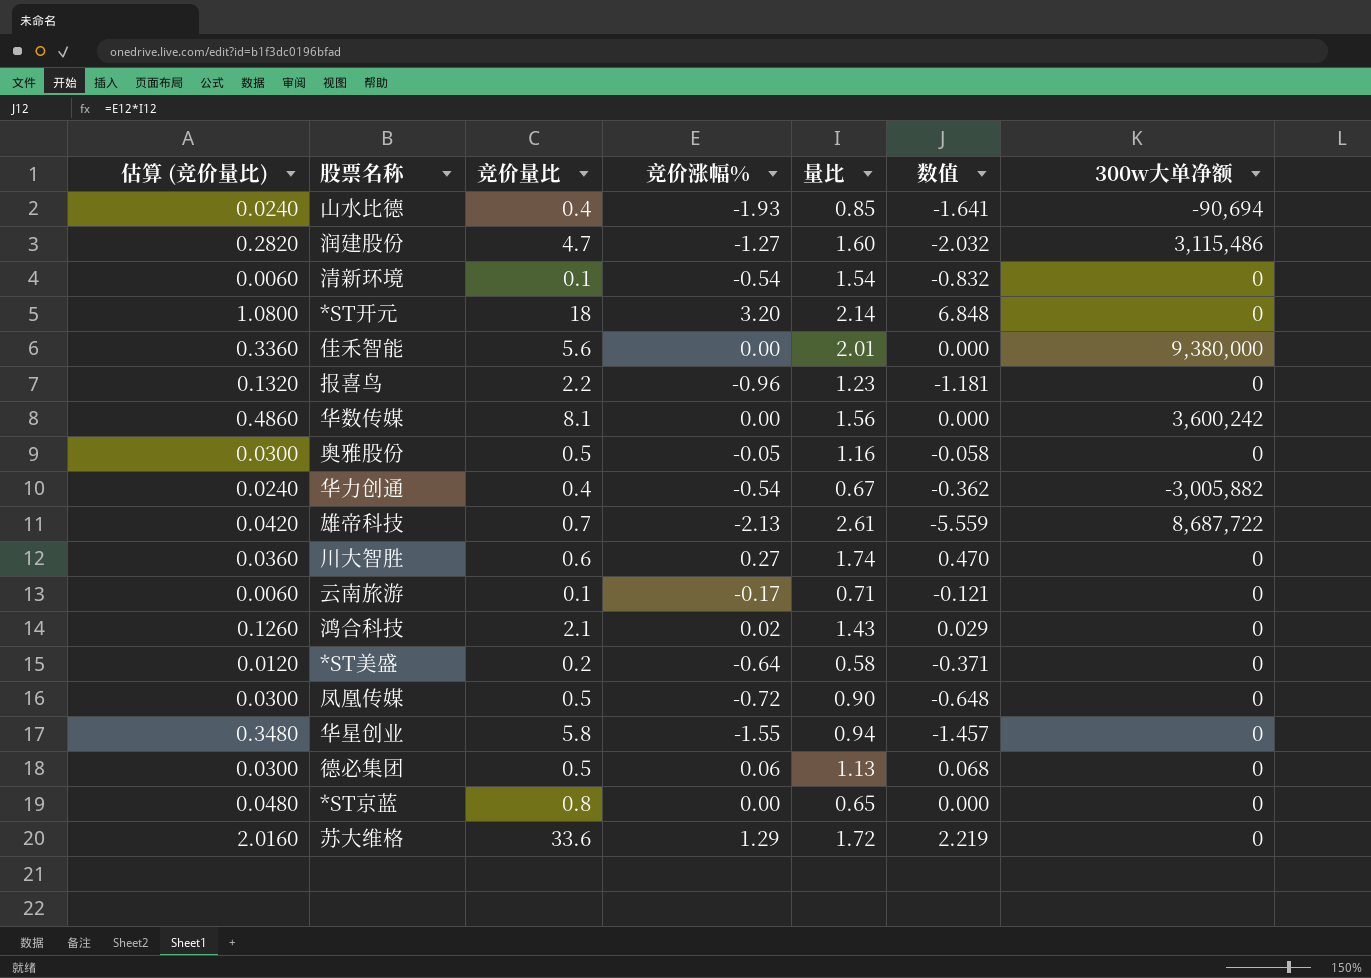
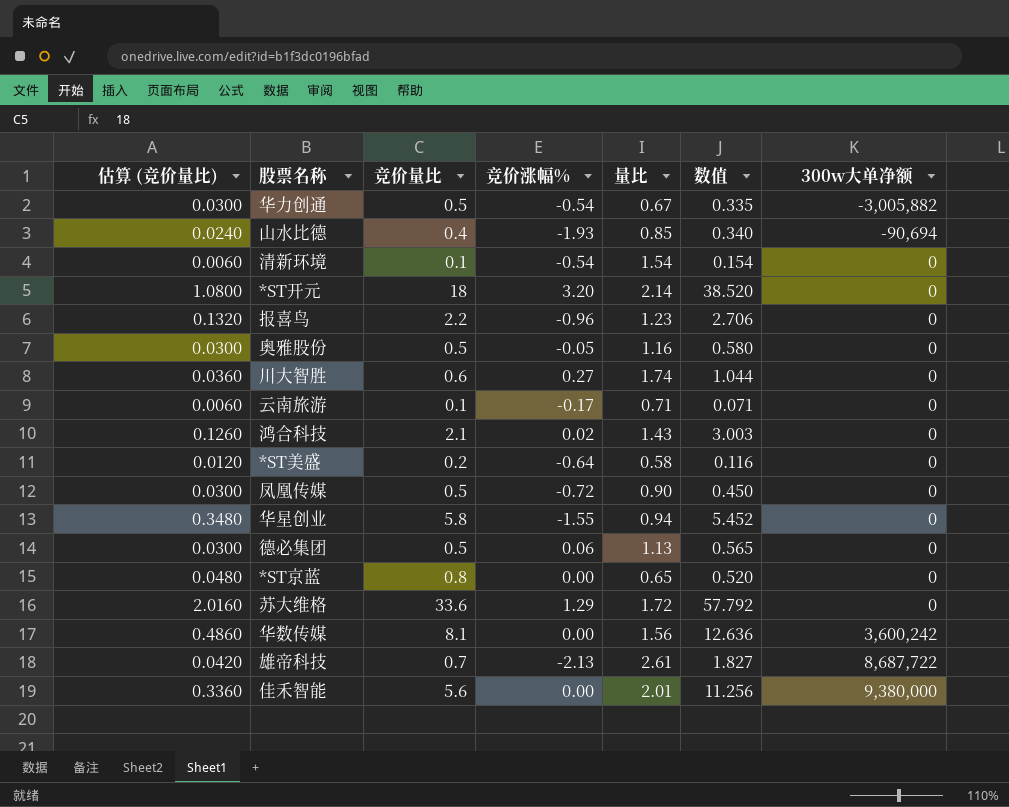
row order: none -> 300w大单净额 ascending
column 数值 | formula: [竞价涨幅%] * [量比] -> [竞价量比] * [量比]
row 润建股份: 0.2820 | 4.7 | -1.27 | 1.60 | -2.032 | 3,115,486 -> none
华力创通 | 估算 (竞价量比): 0.0240 -> 0.0300
华力创通 | 竞价量比: 0.4 -> 0.5

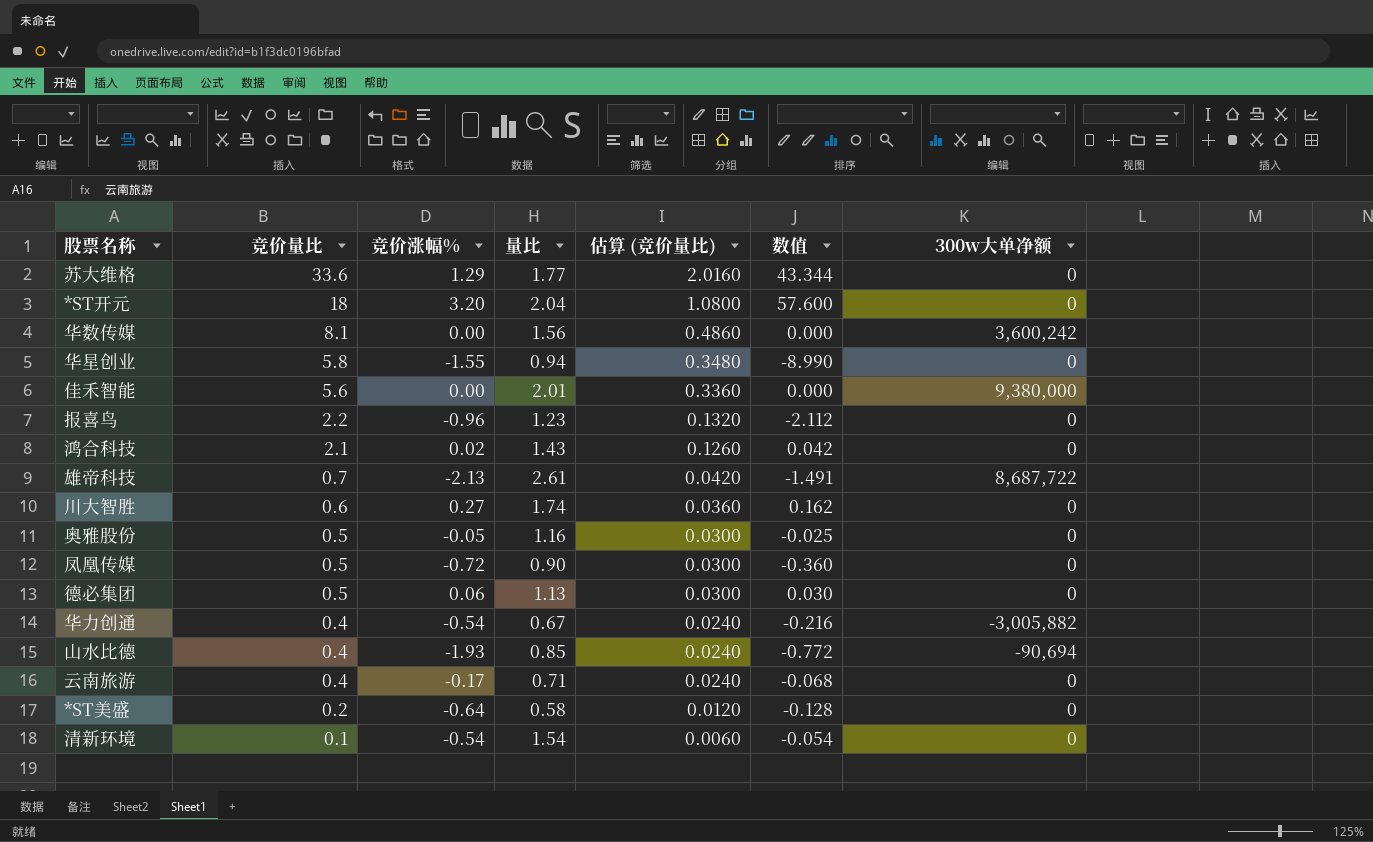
row order: 300w大单净额 ascending -> 竞价量比 descending
column 估算 (竞价量比) | position: 1 -> 5
column 数值 | formula: [竞价量比] * [量比] -> [竞价量比] * [竞价涨幅%]
row *ST京蓝: 0.0480 | 0.8 | 0.00 | 0.65 | 0.520 | 0 -> none
苏大维格 | 量比: 1.72 -> 1.77
*ST开元 | 量比: 2.14 -> 2.04
华力创通 | 竞价量比: 0.5 -> 0.4
华力创通 | 估算 (竞价量比): 0.0300 -> 0.0240
云南旅游 | 竞价量比: 0.1 -> 0.4
云南旅游 | 估算 (竞价量比): 0.0060 -> 0.0240

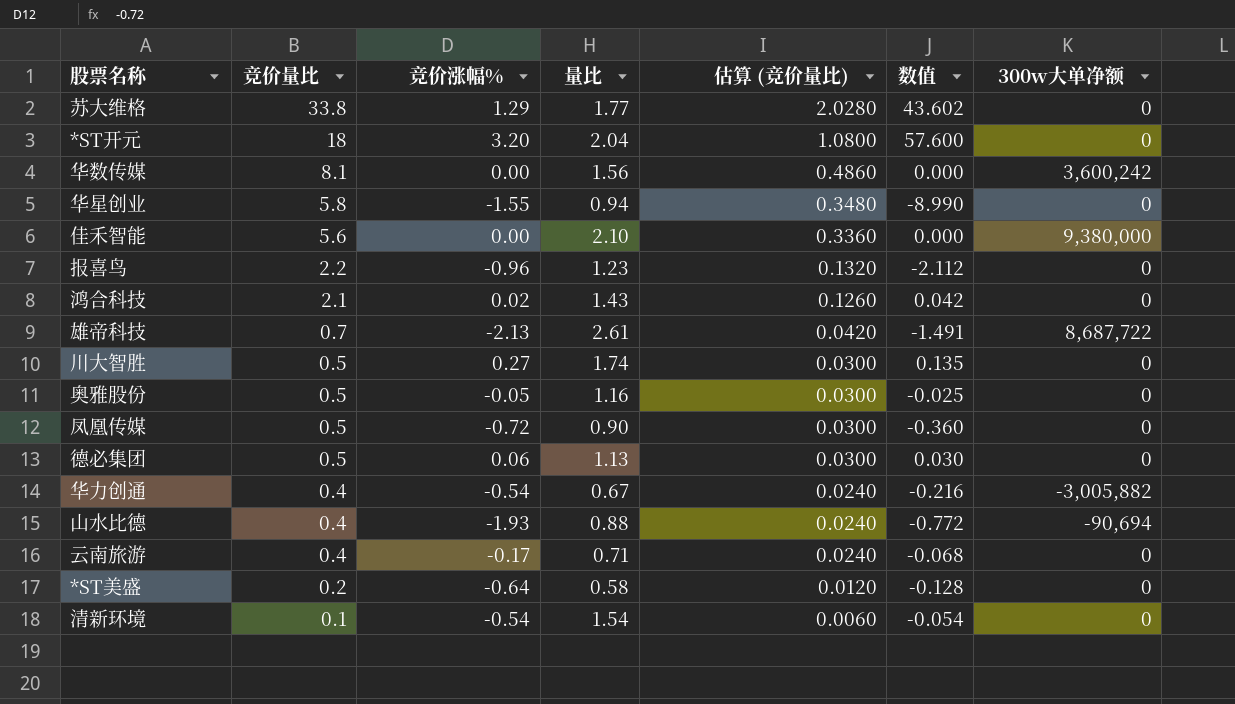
苏大维格 | 竞价量比: 33.6 -> 33.8
苏大维格 | 估算 (竞价量比): 2.0160 -> 2.0280
苏大维格 | 数值: 43.344 -> 43.602
佳禾智能 | 量比: 2.01 -> 2.10
川大智胜 | 竞价量比: 0.6 -> 0.5
川大智胜 | 估算 (竞价量比): 0.0360 -> 0.0300
川大智胜 | 数值: 0.162 -> 0.135
山水比德 | 量比: 0.85 -> 0.88

